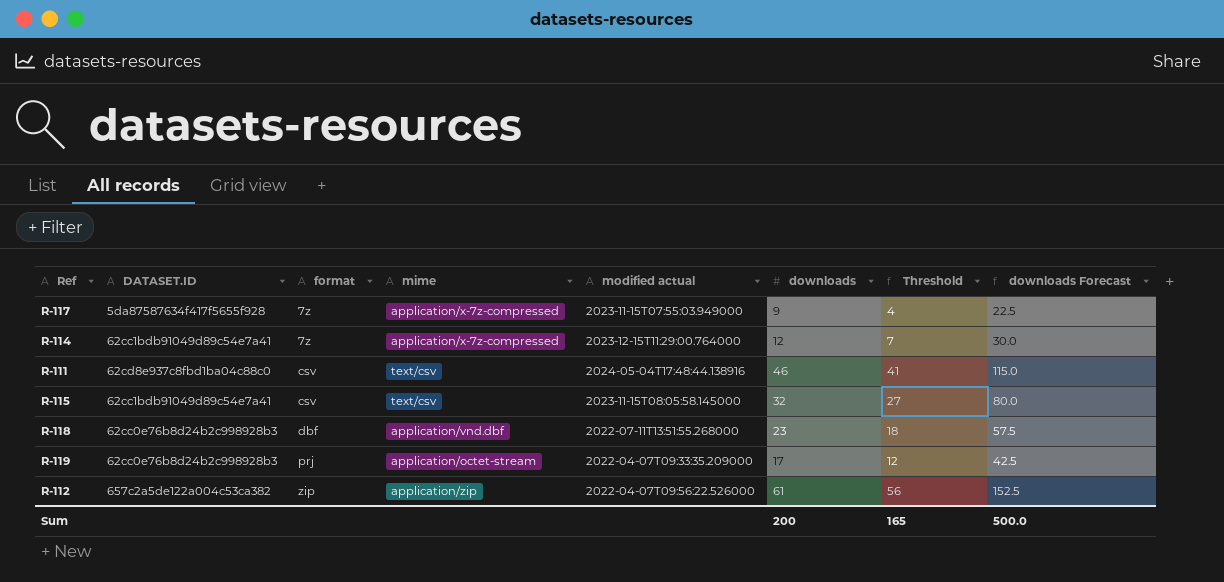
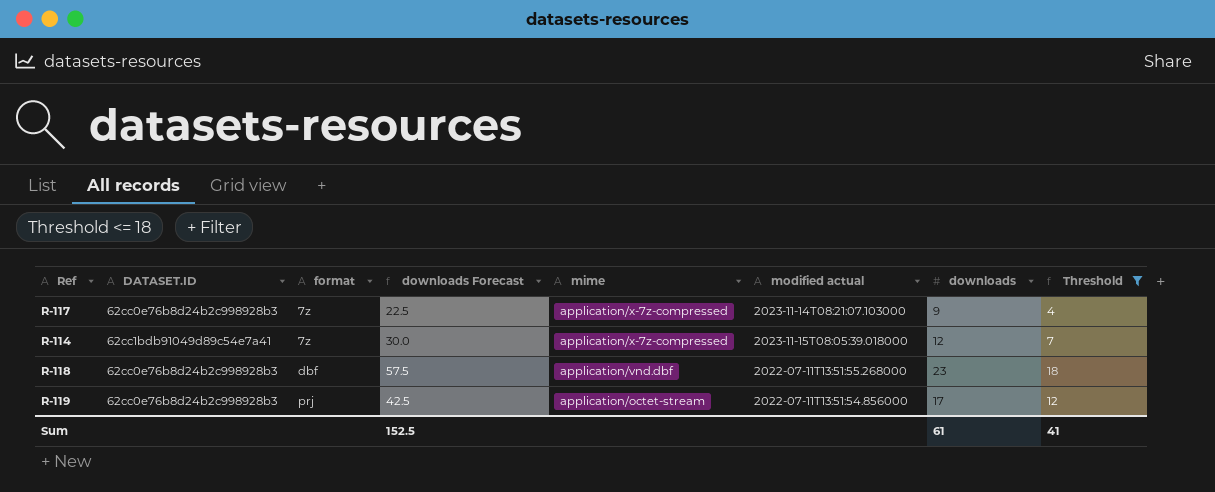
filter: none -> Threshold <= 18
column downloads Forecast | position: 8 -> 4
R-117 | DATASET.ID: 5da87587634f417f5655f928 -> 62cc0e76b8d24b2c998928b3
R-117 | modified actual: 2023-11-15T07:55:03.949000 -> 2023-11-14T08:21:07.103000
R-114 | modified actual: 2023-12-15T11:29:00.764000 -> 2023-11-15T08:05:39.018000
R-119 | modified actual: 2022-04-07T09:33:35.209000 -> 2022-07-11T13:51:54.856000
Sum | downloads Forecast: 500.0 -> 152.5
Sum | downloads: 200 -> 61
Sum | Threshold: 165 -> 41

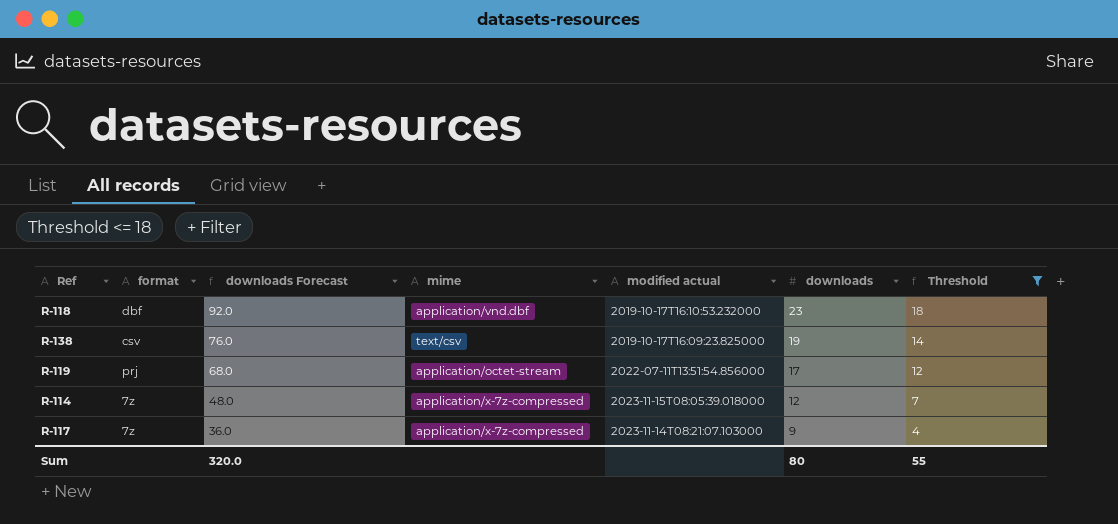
row order: format ascending -> downloads Forecast descending
column DATASET.ID | position: 2 -> none
column downloads Forecast | formula: [downloads] * 2.5 -> [downloads] * 4
R-118 | modified actual: 2022-07-11T13:51:55.268000 -> 2019-10-17T16:10:53.232000
row R-138: none -> csv | 76.0 | text/csv | 2019-10-17T16:09:23.825000 | 19 | 14
Sum | downloads Forecast: 152.5 -> 320.0
Sum | downloads: 61 -> 80
Sum | Threshold: 41 -> 55

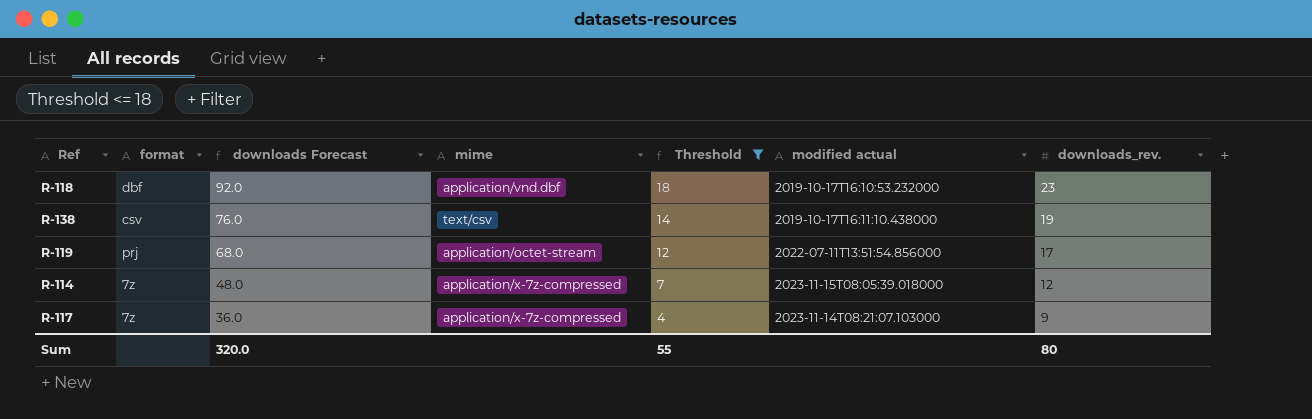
column Threshold | position: 7 -> 5
column name: downloads -> downloads_rev.
R-138 | modified actual: 2019-10-17T16:09:23.825000 -> 2019-10-17T16:11:10.438000

